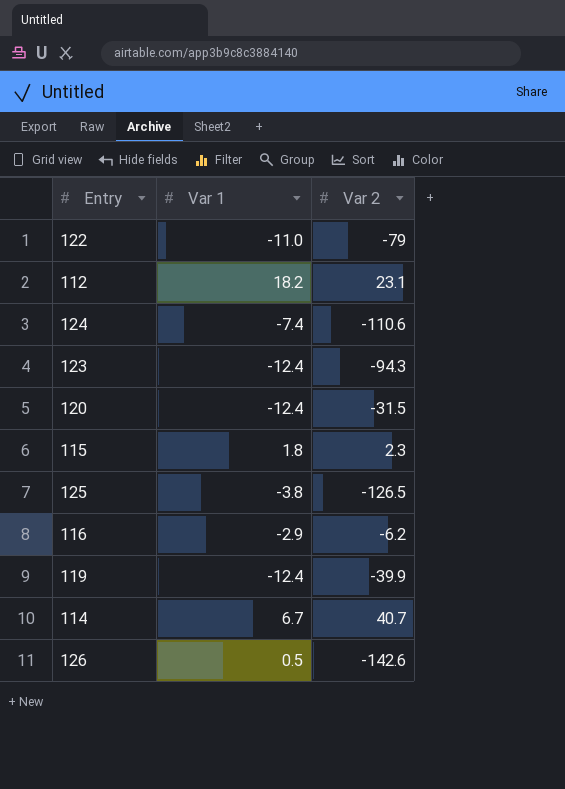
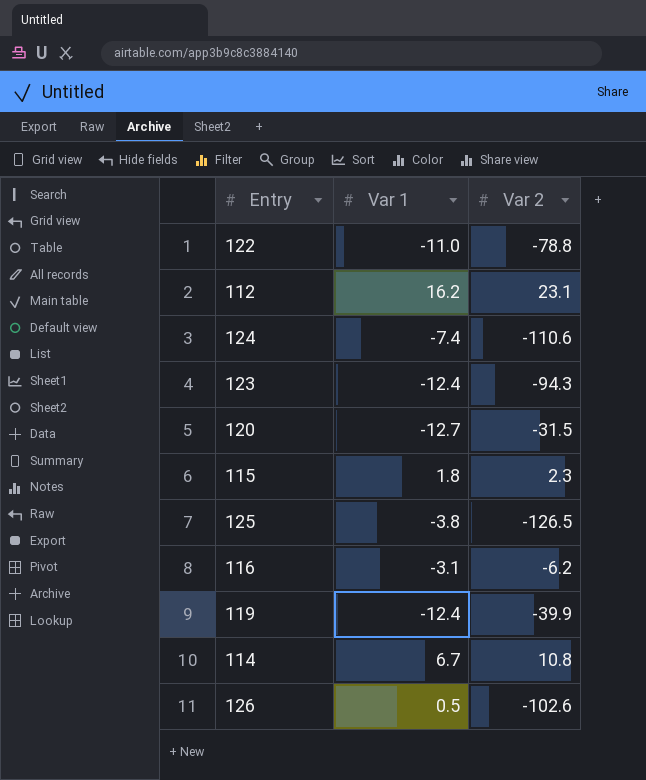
122 | Var 2: -79 -> -78.8
112 | Var 1: 18.2 -> 16.2
120 | Var 1: -12.4 -> -12.7
116 | Var 1: -2.9 -> -3.1
114 | Var 2: 40.7 -> 10.8
126 | Var 2: -142.6 -> -102.6

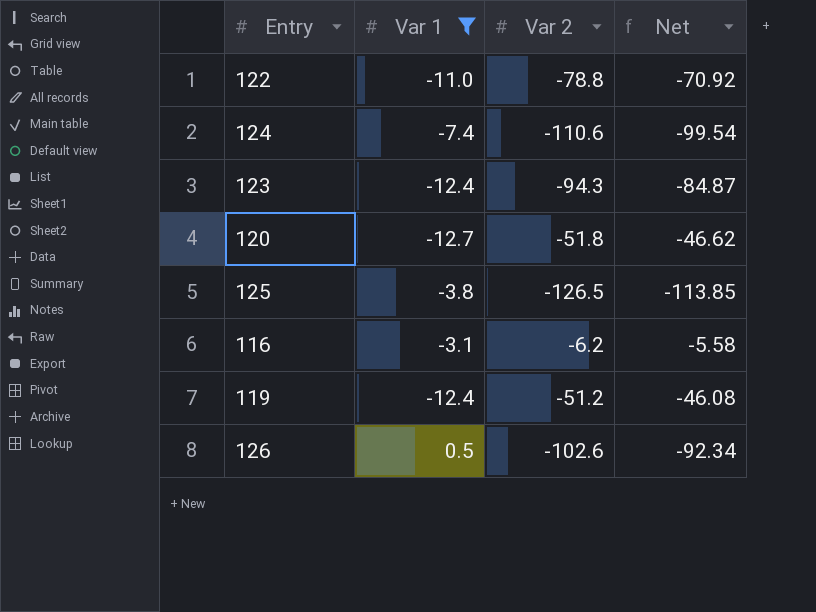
filter: none -> Var 1 <= 0.5
column Net | formula: none -> [Var 2] * 0.9
120 | Var 2: -31.5 -> -51.8
119 | Var 2: -39.9 -> -51.2

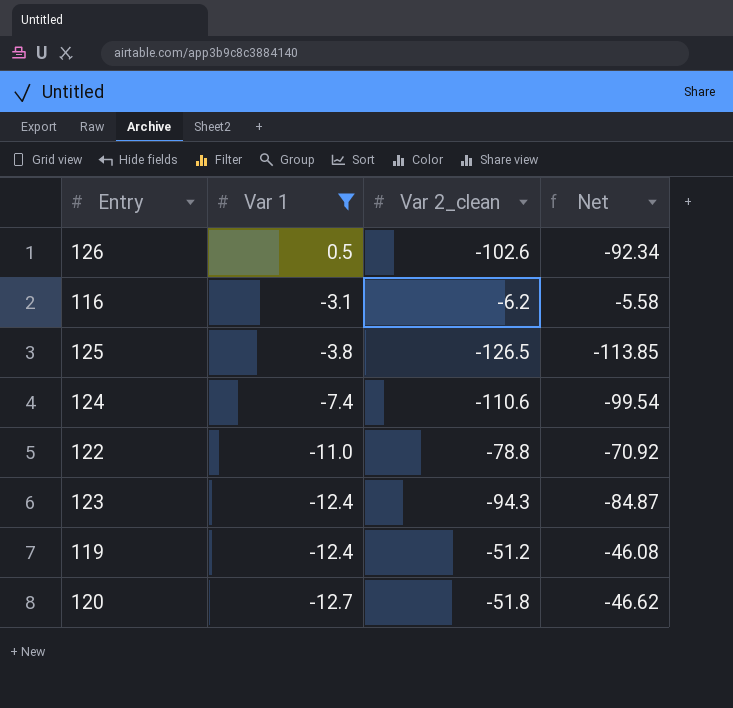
row order: none -> Var 1 descending
column name: Var 2 -> Var 2_clean

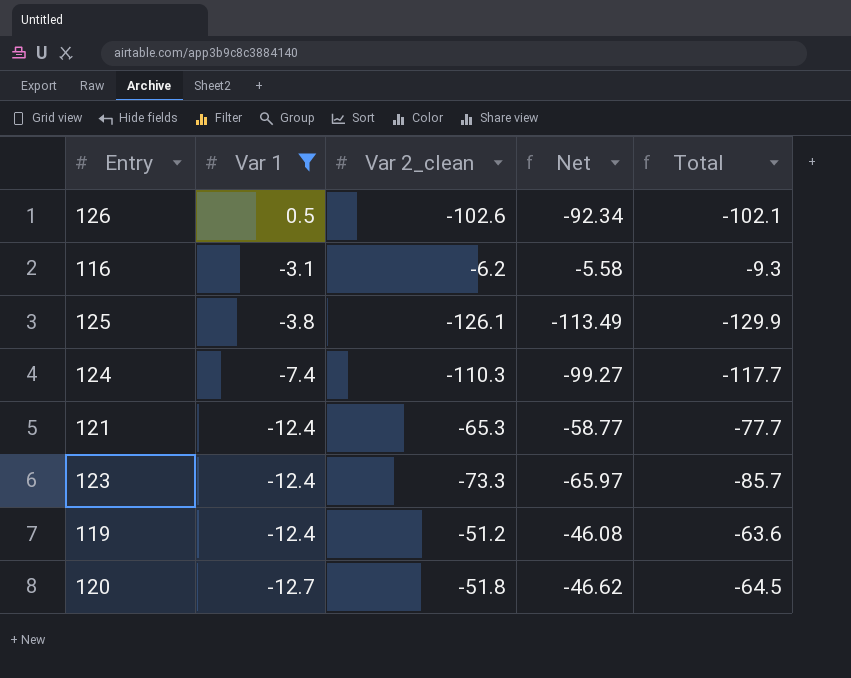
column Total | formula: none -> [Var 1] + [Var 2_clean]
row 122: -11.0 | -78.8 | -70.92 -> none
125 | Var 2_clean: -126.5 -> -126.1
125 | Net: -113.85 -> -113.49
124 | Var 2_clean: -110.6 -> -110.3
124 | Net: -99.54 -> -99.27
row 121: none -> -12.4 | -65.3 | -58.77 | -77.7
123 | Var 2_clean: -94.3 -> -73.3
123 | Net: -84.87 -> -65.97

